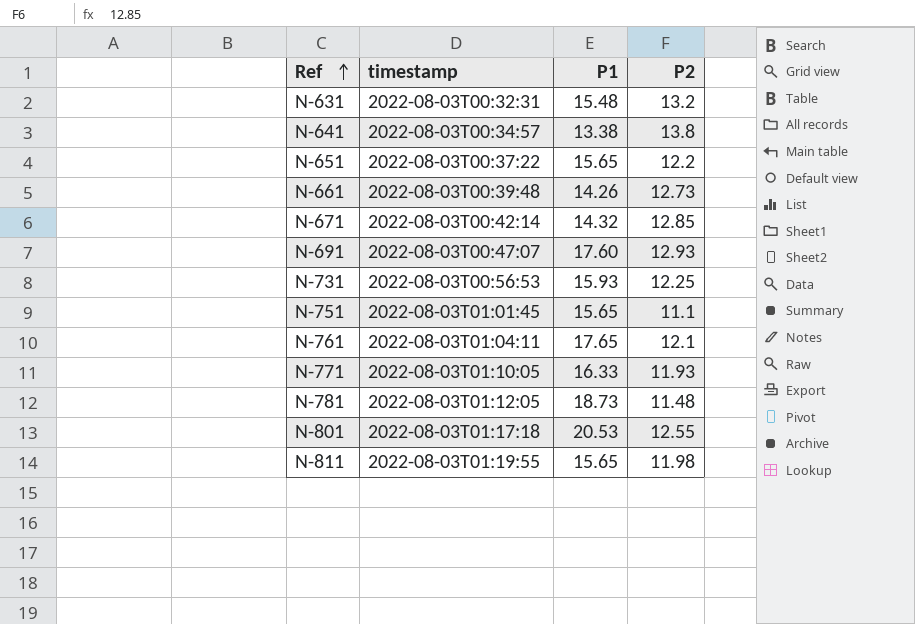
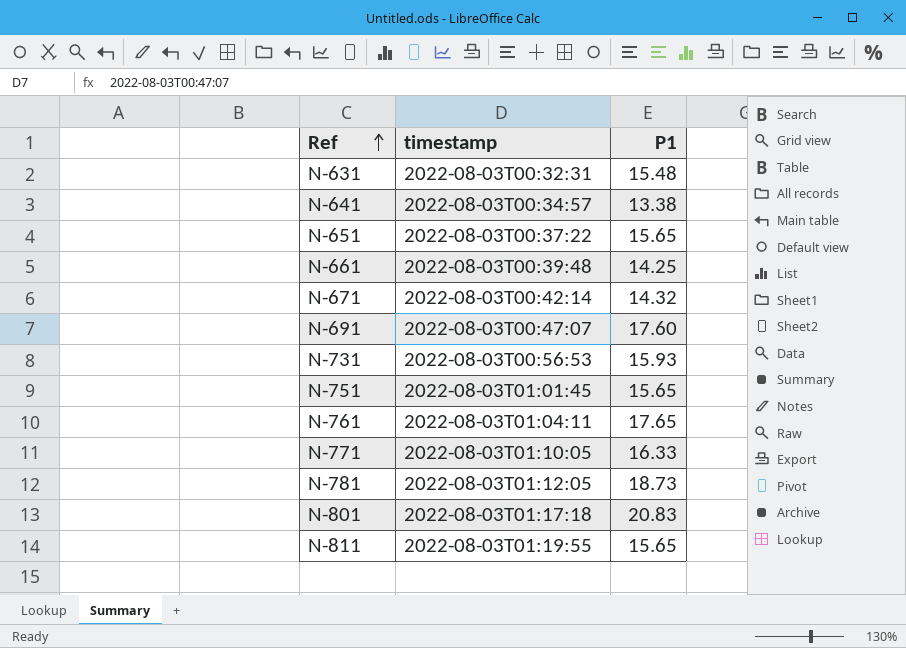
column P2 | position: 4 -> none
N-661 | P1: 14.26 -> 14.25
N-801 | P1: 20.53 -> 20.83

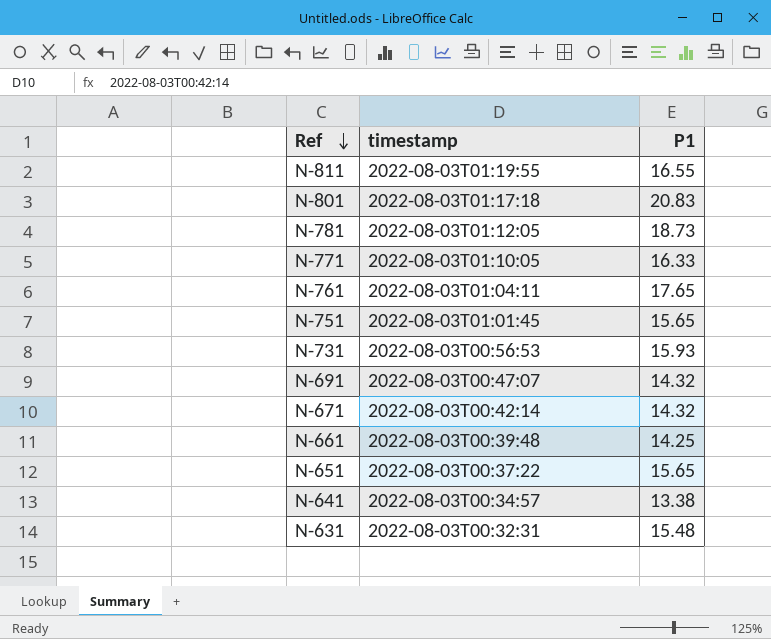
row order: Ref ascending -> Ref descending
N-811 | P1: 15.65 -> 16.55
N-691 | P1: 17.60 -> 14.32

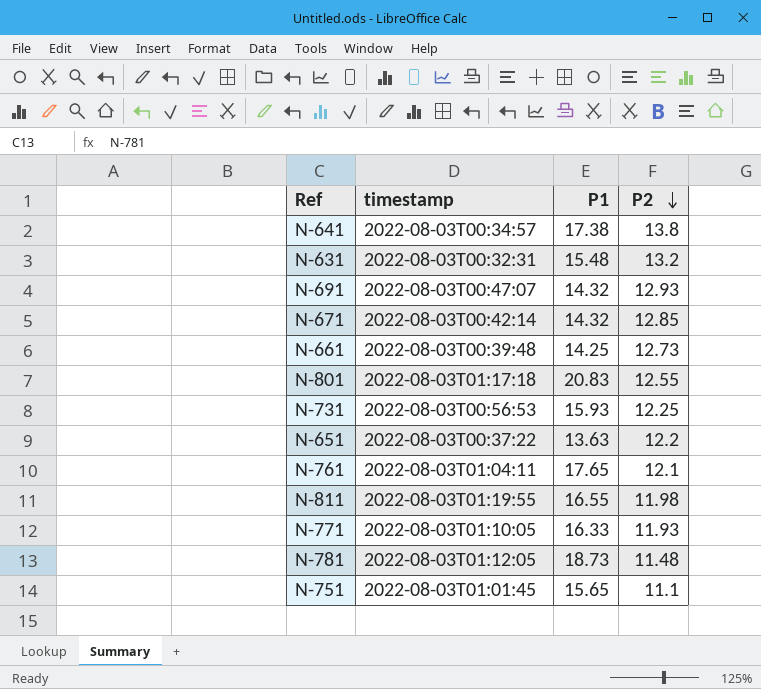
row order: Ref descending -> P2 descending
column P2 | position: none -> 4
N-641 | P1: 13.38 -> 17.38
N-651 | P1: 15.65 -> 13.63

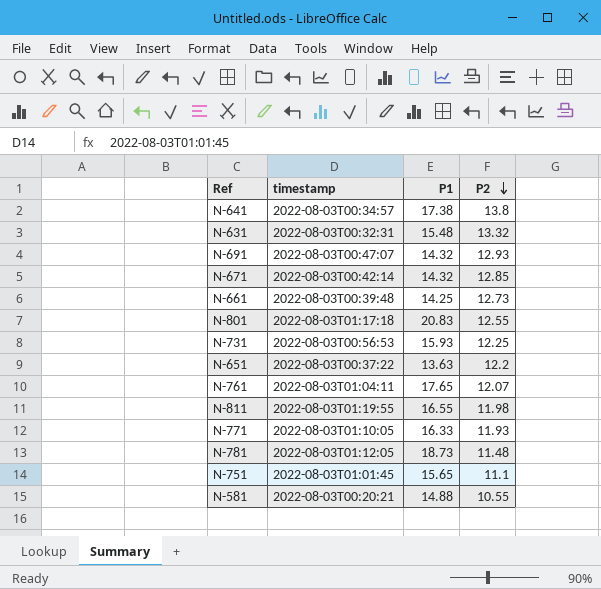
N-631 | P2: 13.2 -> 13.32
N-761 | P2: 12.1 -> 12.07
row N-581: none -> 2022-08-03T00:20:21 | 14.88 | 10.55

